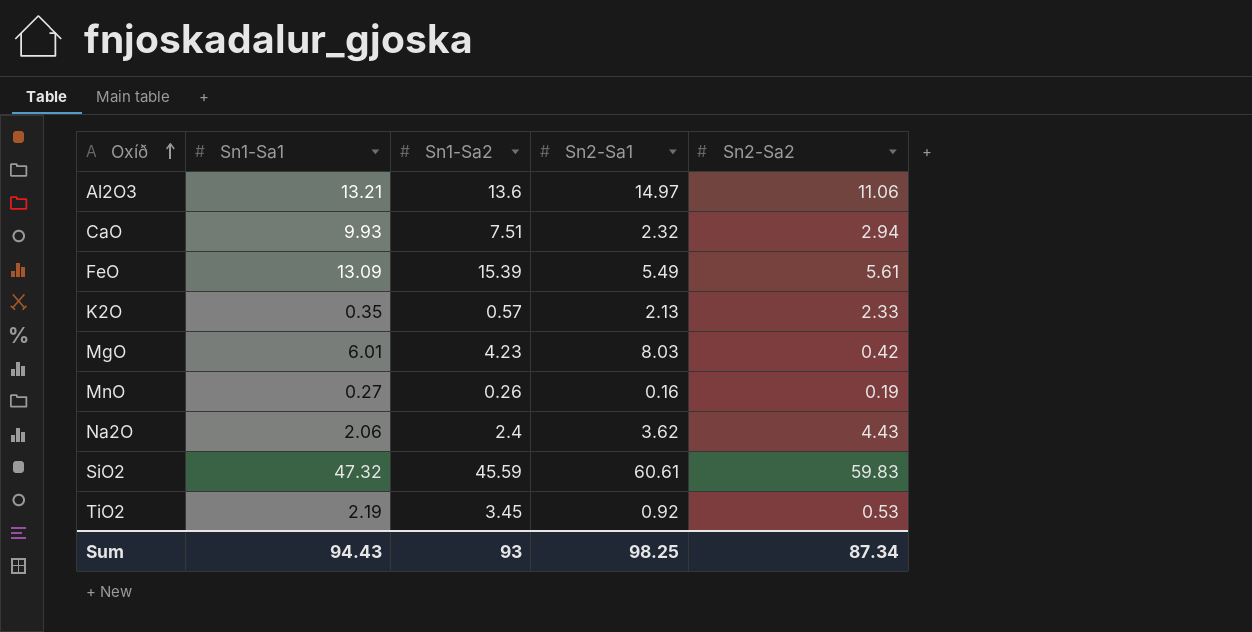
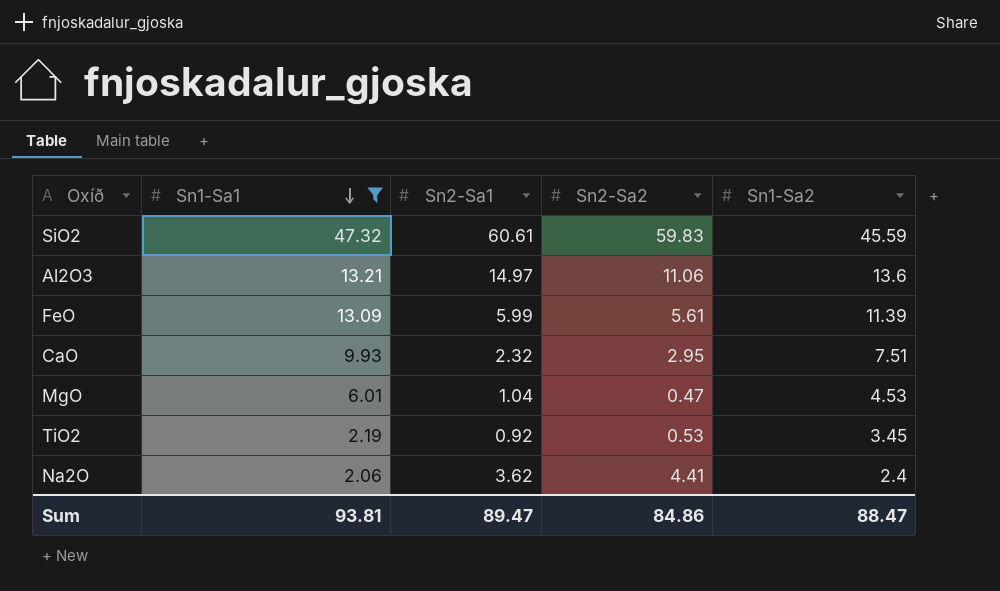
filter: none -> Sn1-Sa1 >= 2.06
row order: Oxíð ascending -> Sn1-Sa1 descending
column Sn1-Sa2 | position: 3 -> 5
FeO | Sn2-Sa1: 5.49 -> 5.99
FeO | Sn1-Sa2: 15.39 -> 11.39
CaO | Sn2-Sa2: 2.94 -> 2.95
MgO | Sn2-Sa1: 8.03 -> 1.04
MgO | Sn2-Sa2: 0.42 -> 0.47
MgO | Sn1-Sa2: 4.23 -> 4.53
Na2O | Sn2-Sa2: 4.43 -> 4.41
Sum | Sn1-Sa1: 94.43 -> 93.81
Sum | Sn2-Sa1: 98.25 -> 89.47
Sum | Sn2-Sa2: 87.34 -> 84.86
Sum | Sn1-Sa2: 93 -> 88.47

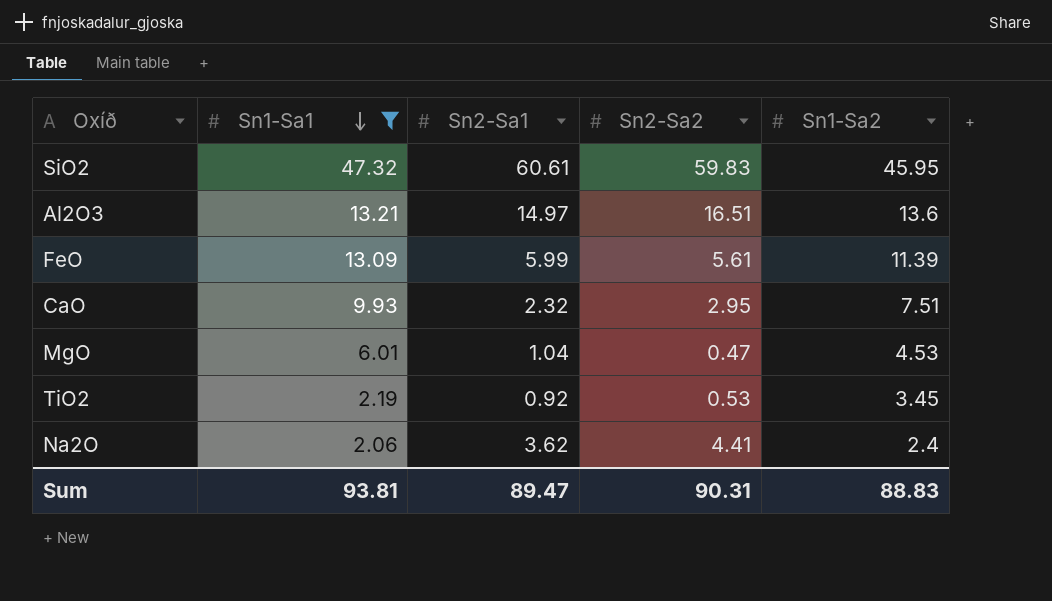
SiO2 | Sn1-Sa2: 45.59 -> 45.95
Al2O3 | Sn2-Sa2: 11.06 -> 16.51
Sum | Sn2-Sa2: 84.86 -> 90.31
Sum | Sn1-Sa2: 88.47 -> 88.83

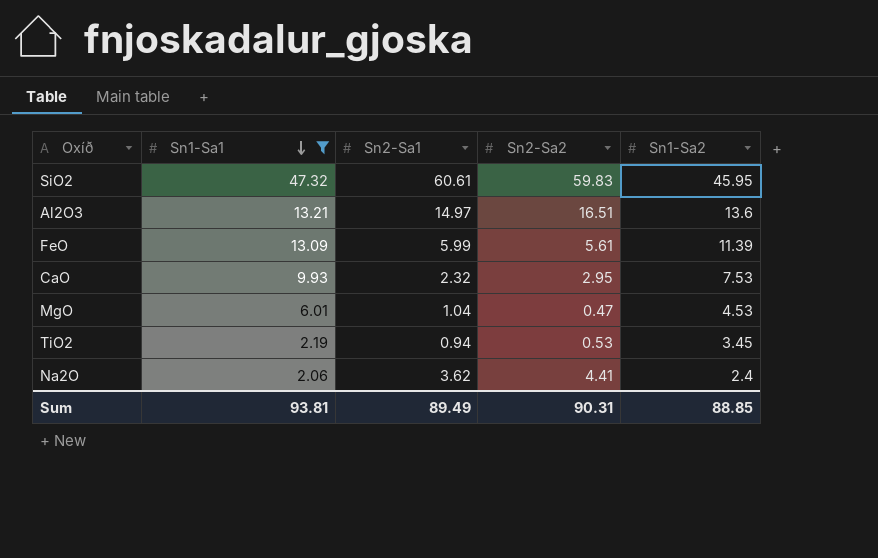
CaO | Sn1-Sa2: 7.51 -> 7.53
TiO2 | Sn2-Sa1: 0.92 -> 0.94
Sum | Sn2-Sa1: 89.47 -> 89.49
Sum | Sn1-Sa2: 88.83 -> 88.85

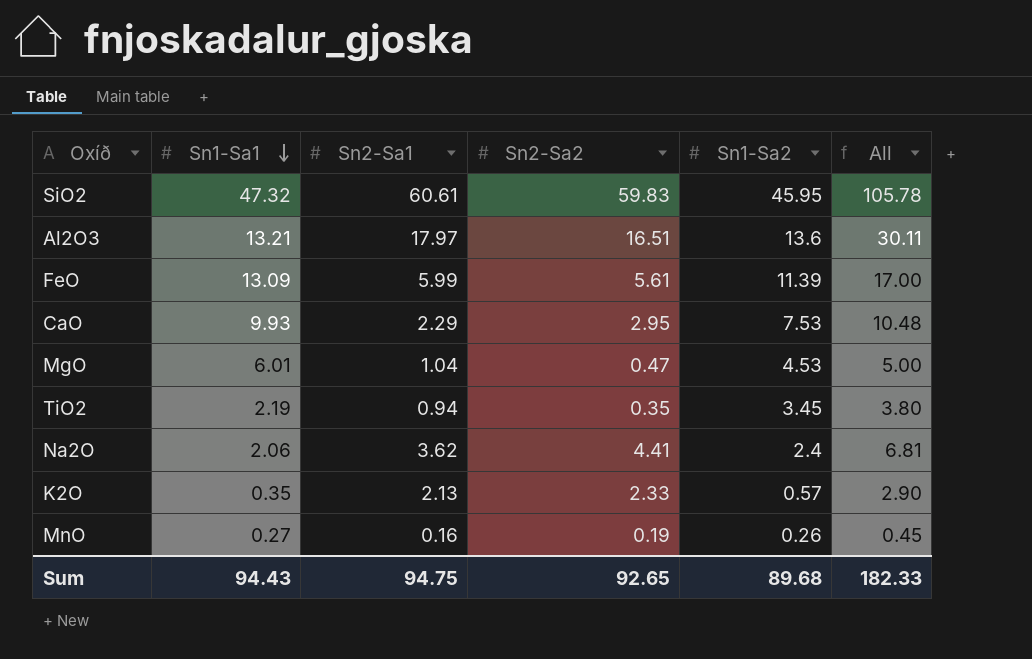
filter: Sn1-Sa1 >= 2.06 -> none
column All | formula: none -> [Sn2-Sa2] + [Sn1-Sa2]
Al2O3 | Sn2-Sa1: 14.97 -> 17.97
CaO | Sn2-Sa1: 2.32 -> 2.29
TiO2 | Sn2-Sa2: 0.53 -> 0.35
Sum | Sn1-Sa1: 93.81 -> 94.43
Sum | Sn2-Sa1: 89.49 -> 94.75
Sum | Sn2-Sa2: 90.31 -> 92.65
Sum | Sn1-Sa2: 88.85 -> 89.68

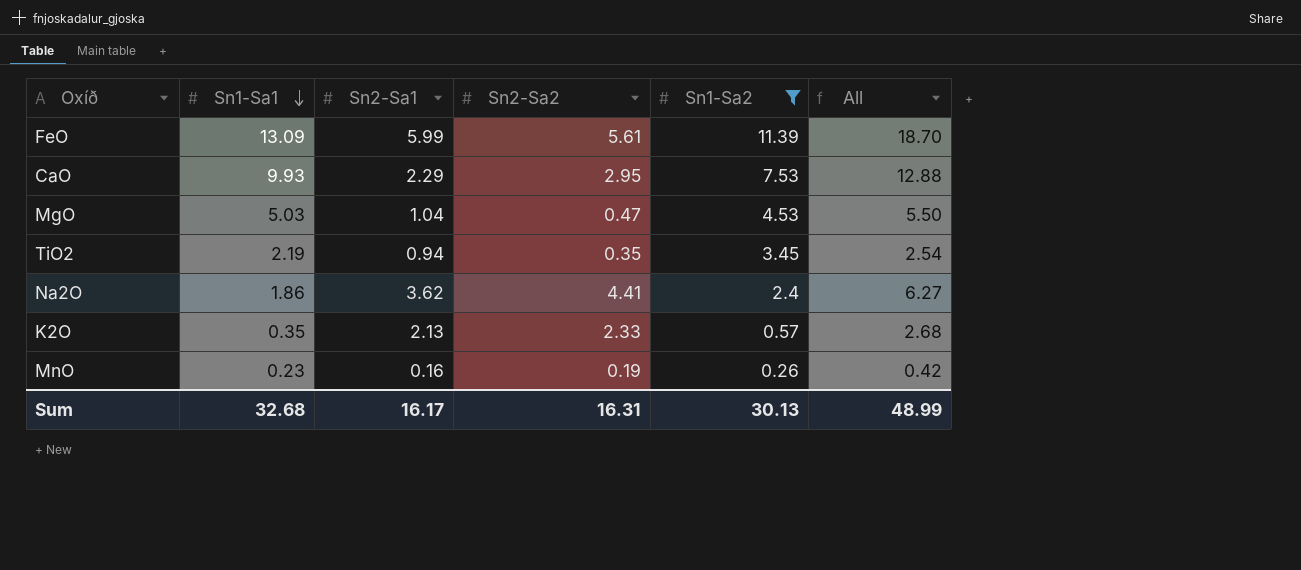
filter: none -> Sn1-Sa2 <= 11.39
column All | formula: [Sn2-Sa2] + [Sn1-Sa2] -> [Sn1-Sa1] + [Sn2-Sa2]
MgO | Sn1-Sa1: 6.01 -> 5.03
Na2O | Sn1-Sa1: 2.06 -> 1.86
MnO | Sn1-Sa1: 0.27 -> 0.23
Sum | Sn1-Sa1: 94.43 -> 32.68
Sum | Sn2-Sa1: 94.75 -> 16.17
Sum | Sn2-Sa2: 92.65 -> 16.31
Sum | Sn1-Sa2: 89.68 -> 30.13
Sum | All: 182.33 -> 48.99

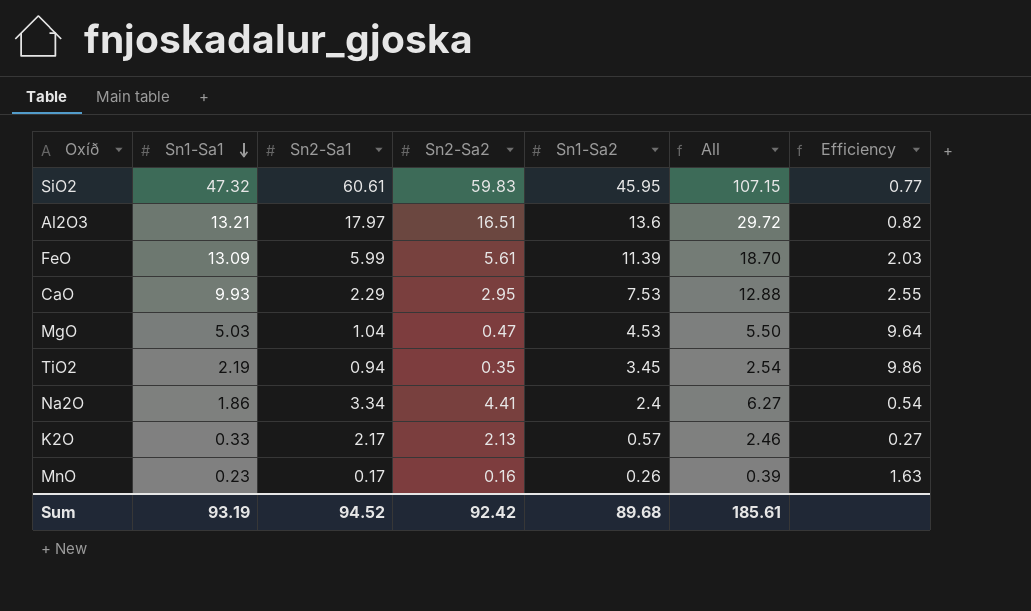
filter: Sn1-Sa2 <= 11.39 -> none
column Efficiency | formula: none -> [Sn1-Sa2] / [Sn2-Sa2]
Na2O | Sn2-Sa1: 3.62 -> 3.34
K2O | Sn1-Sa1: 0.35 -> 0.33
K2O | Sn2-Sa1: 2.13 -> 2.17
K2O | Sn2-Sa2: 2.33 -> 2.13
K2O | All: 2.68 -> 2.46
MnO | Sn2-Sa1: 0.16 -> 0.17
MnO | Sn2-Sa2: 0.19 -> 0.16
MnO | All: 0.42 -> 0.39
Sum | Sn1-Sa1: 32.68 -> 93.19
Sum | Sn2-Sa1: 16.17 -> 94.52
Sum | Sn2-Sa2: 16.31 -> 92.42
Sum | Sn1-Sa2: 30.13 -> 89.68
Sum | All: 48.99 -> 185.61

